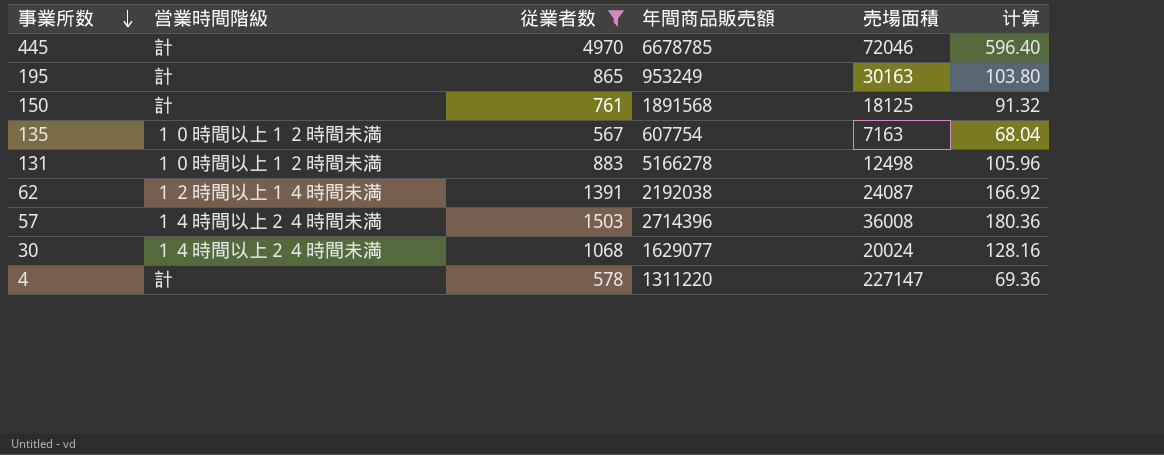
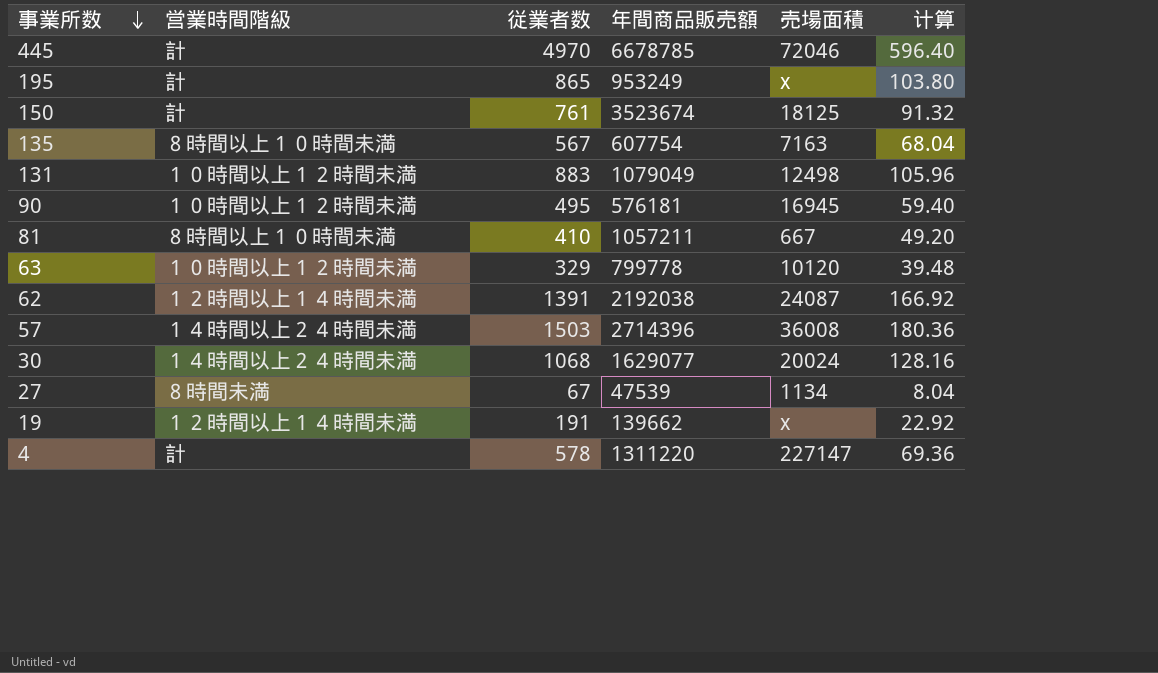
filter: 従業者数 >= 567 -> none
195 | 売場面積: 30163 -> x
150 | 年間商品販売額: 1891568 -> 3523674
135 | 営業時間階級: １０時間以上１２時間未満 -> ８時間以上１０時間未満
131 | 年間商品販売額: 5166278 -> 1079049

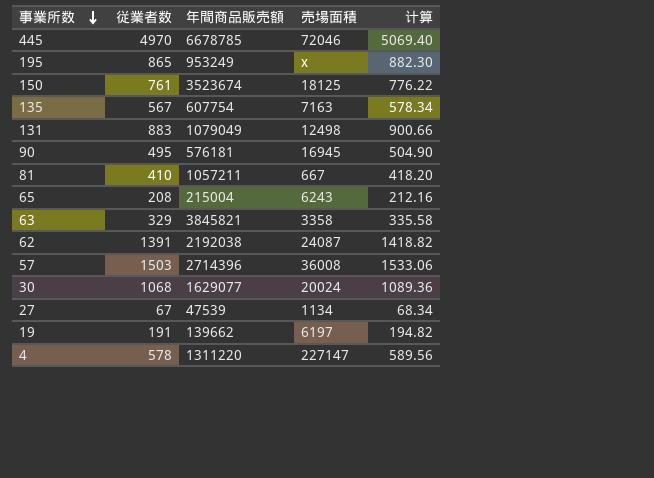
column 営業時間階級 | position: 2 -> none
column 计算 | formula: [従業者数] * 0.12 -> [従業者数] * 1.02
row 65: none -> 208 | 215004 | 6243 | 212.16
63 | 年間商品販売額: 799778 -> 3845821
63 | 売場面積: 10120 -> 3358
19 | 売場面積: x -> 6197

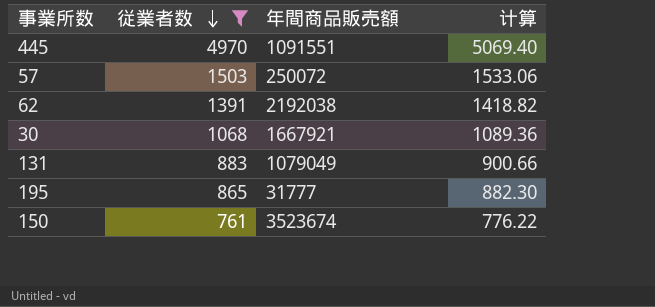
filter: none -> 従業者数 >= 761
row order: 事業所数 descending -> 従業者数 descending
column 売場面積 | position: 4 -> none
445 | 年間商品販売額: 6678785 -> 1091551
57 | 年間商品販売額: 2714396 -> 250072
30 | 年間商品販売額: 1629077 -> 1667921
195 | 年間商品販売額: 953249 -> 31777

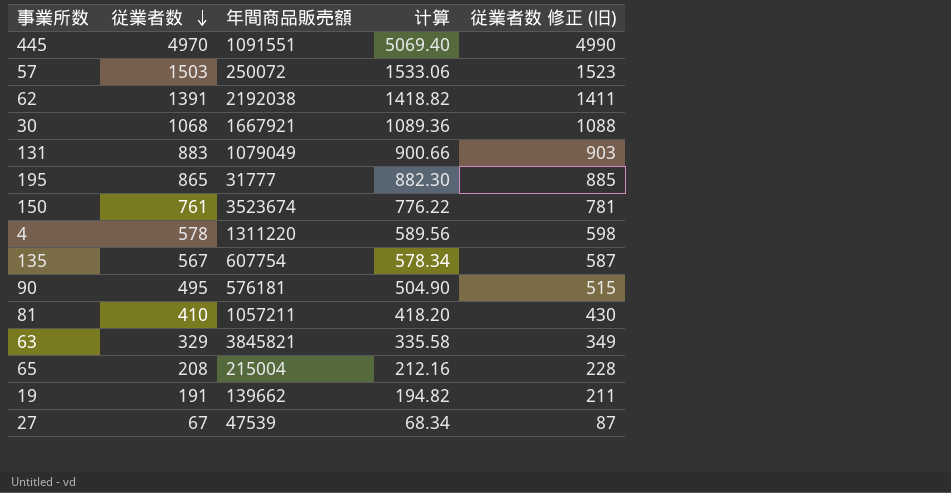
filter: 従業者数 >= 761 -> none
column 従業者数 修正 (旧) | formula: none -> [従業者数] + 20

